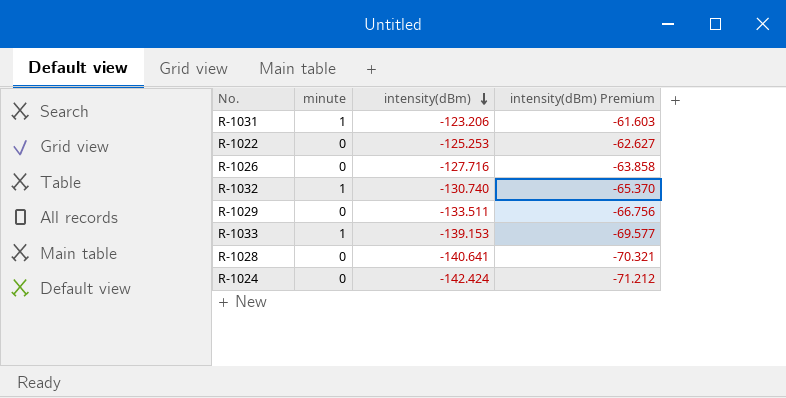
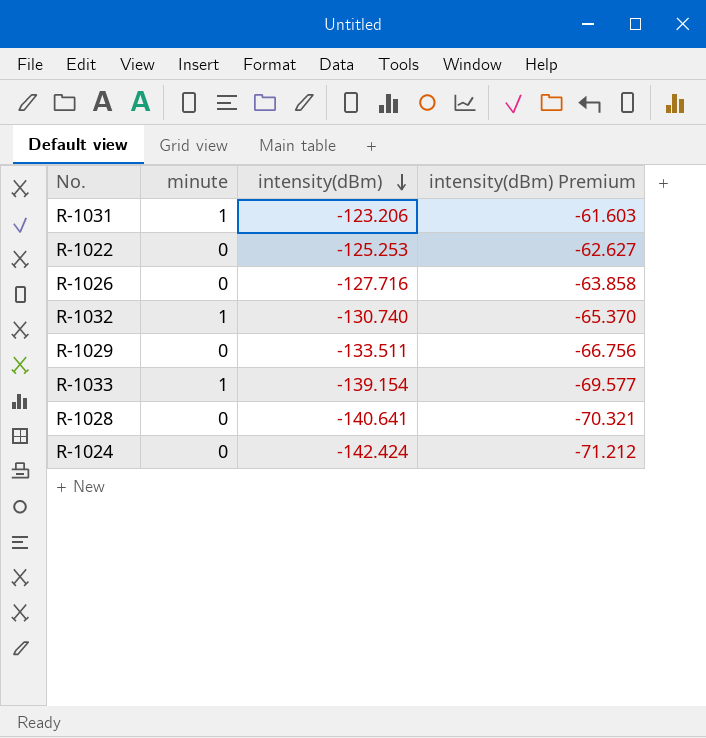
R-1033 | intensity(dBm): -139.153 -> -139.154

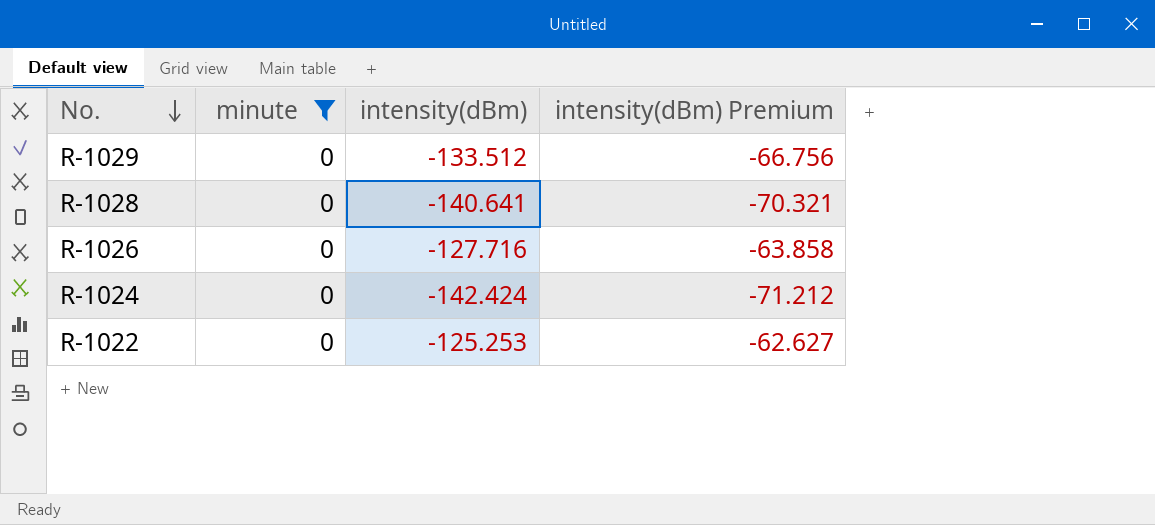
filter: none -> minute = 0
row order: intensity(dBm) descending -> No. descending
R-1029 | intensity(dBm): -133.511 -> -133.512

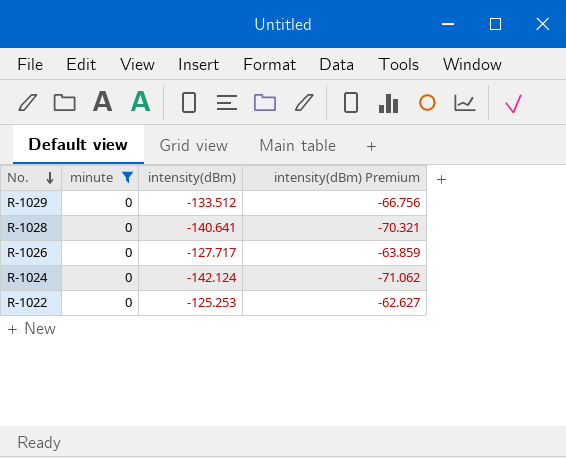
R-1026 | intensity(dBm): -127.716 -> -127.717
R-1026 | intensity(dBm) Premium: -63.858 -> -63.859
R-1024 | intensity(dBm): -142.424 -> -142.124
R-1024 | intensity(dBm) Premium: -71.212 -> -71.062

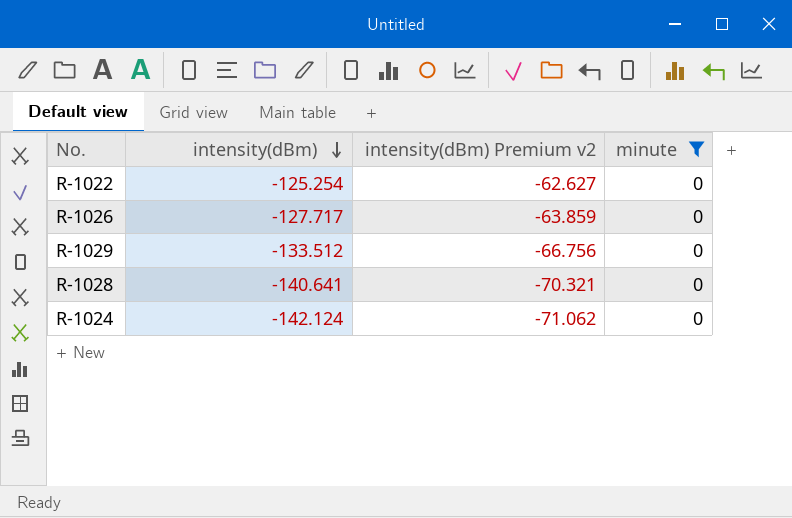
row order: No. descending -> intensity(dBm) descending
column name: intensity(dBm) Premium -> intensity(dBm) Premium v2
column minute | position: 2 -> 4
R-1022 | intensity(dBm): -125.253 -> -125.254

